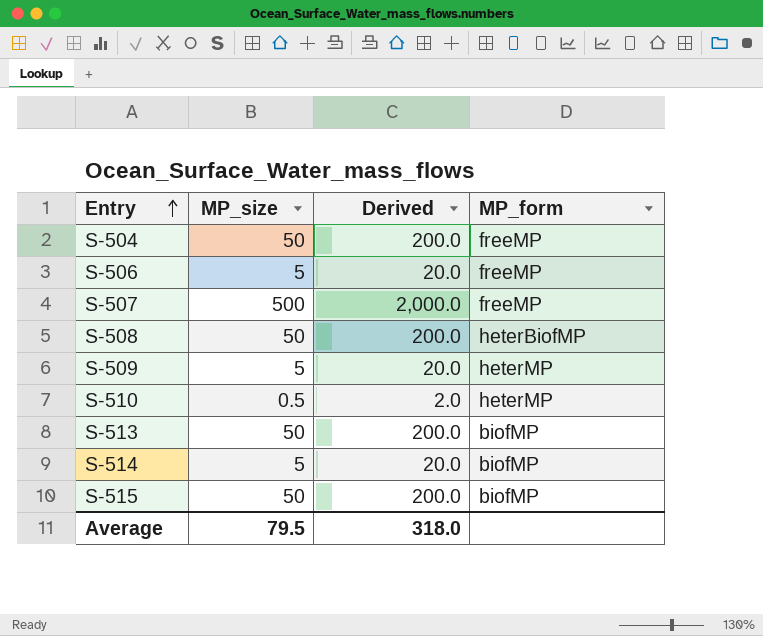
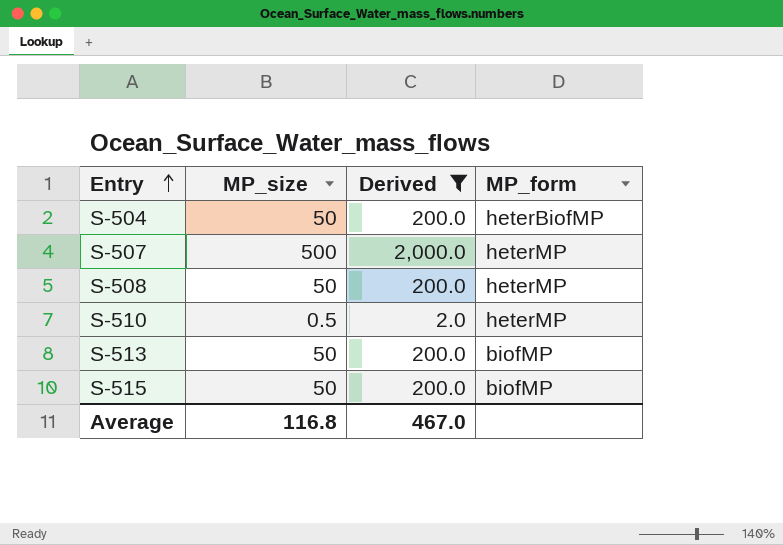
filter: none -> Derived != 20.0
S-504 | MP_form: freeMP -> heterBiofMP
S-507 | MP_form: freeMP -> heterMP
S-508 | MP_form: heterBiofMP -> heterMP
Average | MP_size: 79.5 -> 116.8
Average | Derived: 318.0 -> 467.0

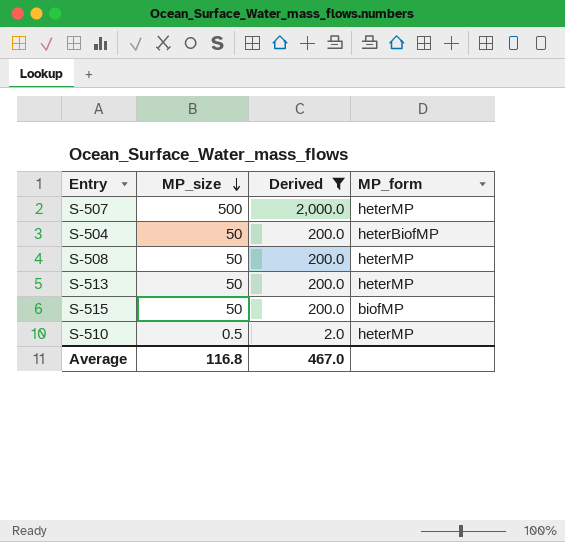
row order: Entry ascending -> MP_size descending
S-513 | MP_form: biofMP -> heterMP

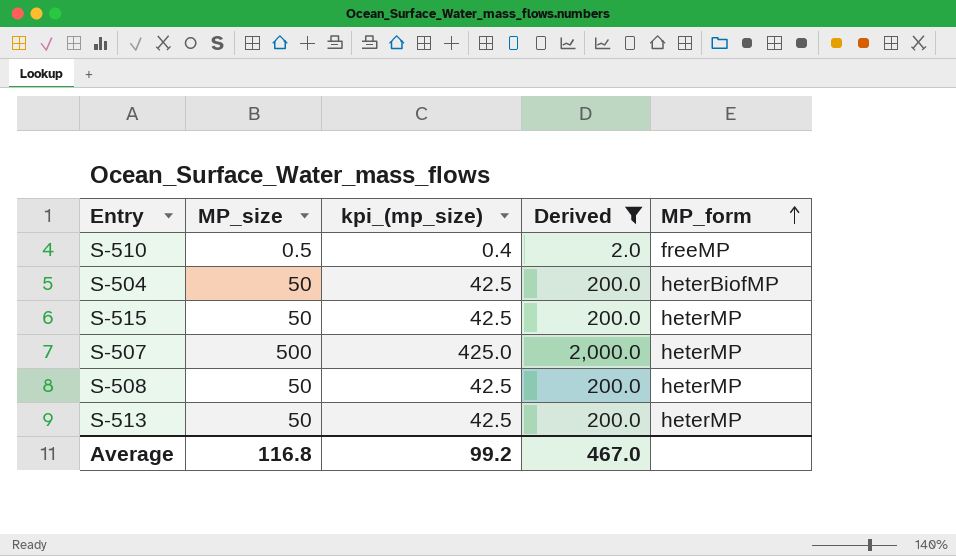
row order: MP_size descending -> MP_form ascending
column kpi_(mp_size) | formula: none -> [MP_size] * 0.85
S-510 | MP_form: heterMP -> freeMP
S-515 | MP_form: biofMP -> heterMP

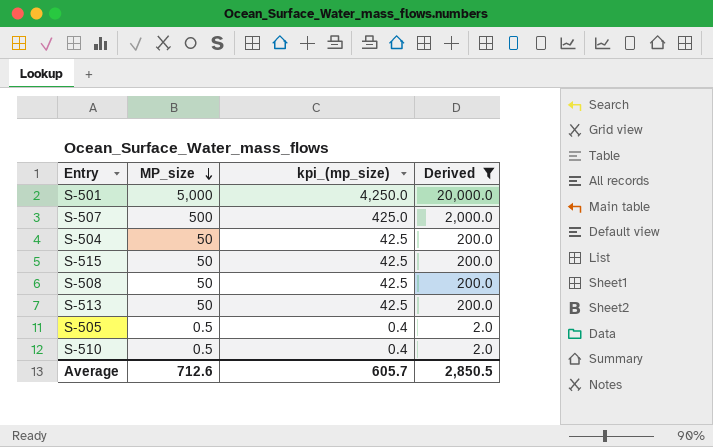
row order: MP_form ascending -> MP_size descending
column MP_form | position: 5 -> none
row S-501: none -> 5,000 | 4,250.0 | 20,000.0
row S-505: none -> 0.5 | 0.4 | 2.0
Average | MP_size: 116.8 -> 712.6
Average | kpi_(mp_size): 99.2 -> 605.7
Average | Derived: 467.0 -> 2,850.5

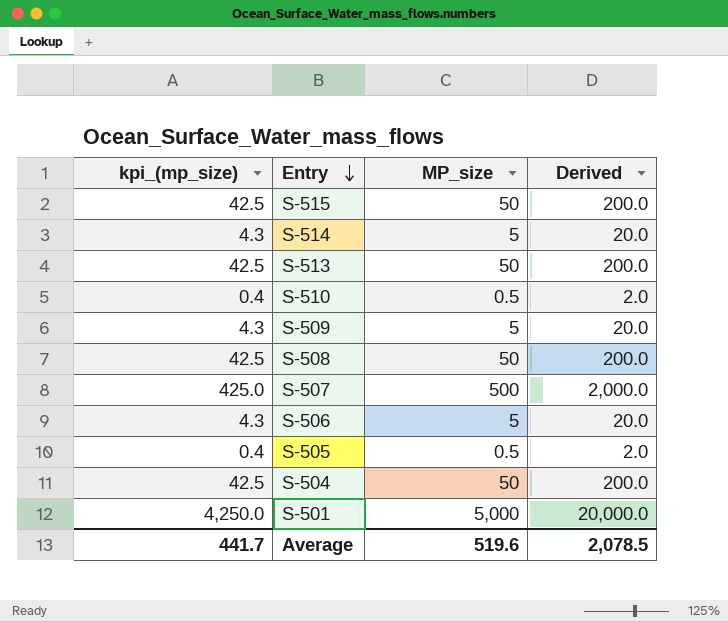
filter: Derived != 20.0 -> none
row order: MP_size descending -> Entry descending
column kpi_(mp_size) | position: 3 -> 1
Average | kpi_(mp_size): 605.7 -> 441.7
Average | MP_size: 712.6 -> 519.6
Average | Derived: 2,850.5 -> 2,078.5

